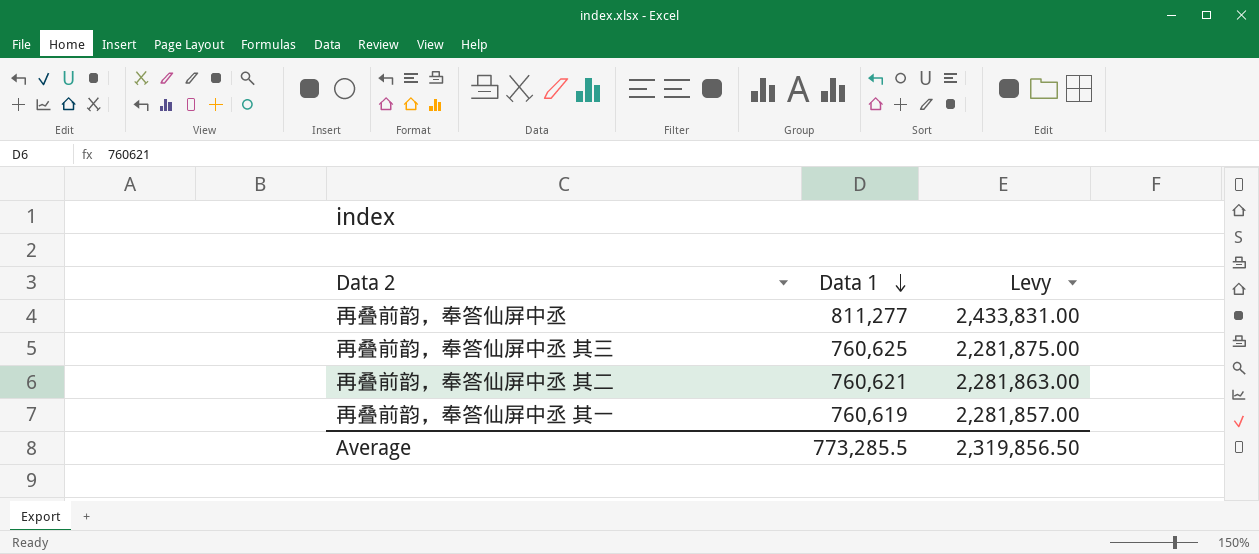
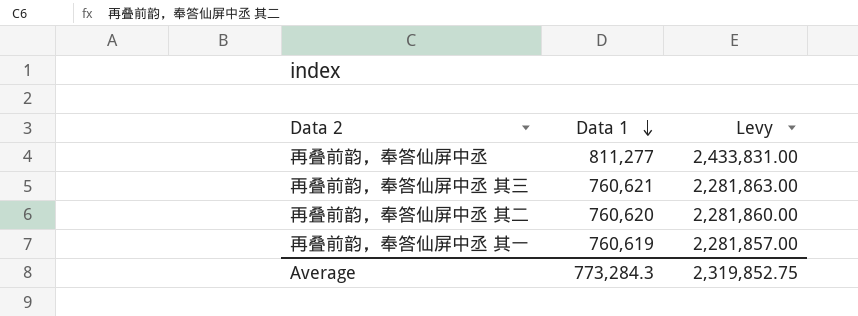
再叠前韵，奉答仙屏中丞 其三 | Data 1: 760,625 -> 760,621
再叠前韵，奉答仙屏中丞 其三 | Levy: 2,281,875.00 -> 2,281,863.00
再叠前韵，奉答仙屏中丞 其二 | Data 1: 760,621 -> 760,620
再叠前韵，奉答仙屏中丞 其二 | Levy: 2,281,863.00 -> 2,281,860.00
Average | Data 1: 773,285.5 -> 773,284.3
Average | Levy: 2,319,856.50 -> 2,319,852.75

